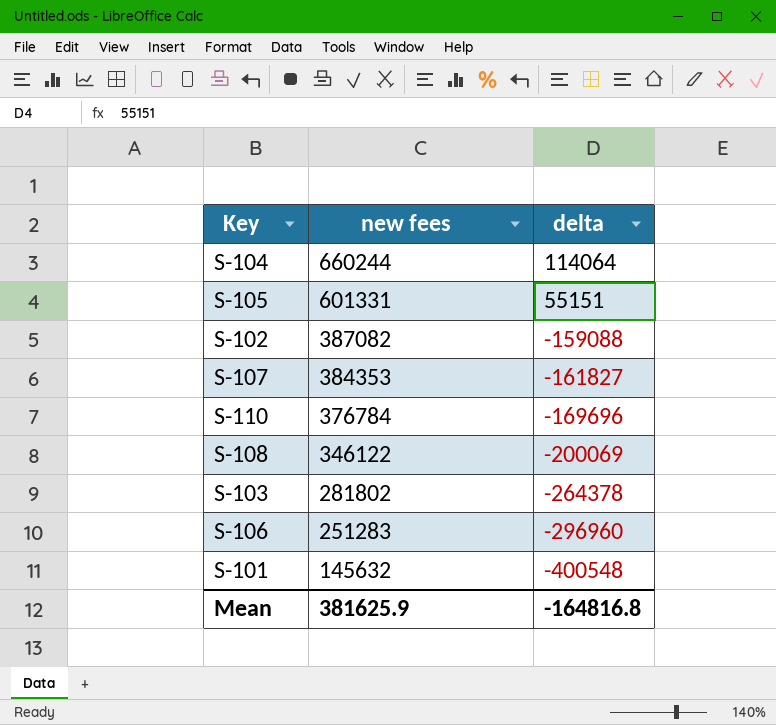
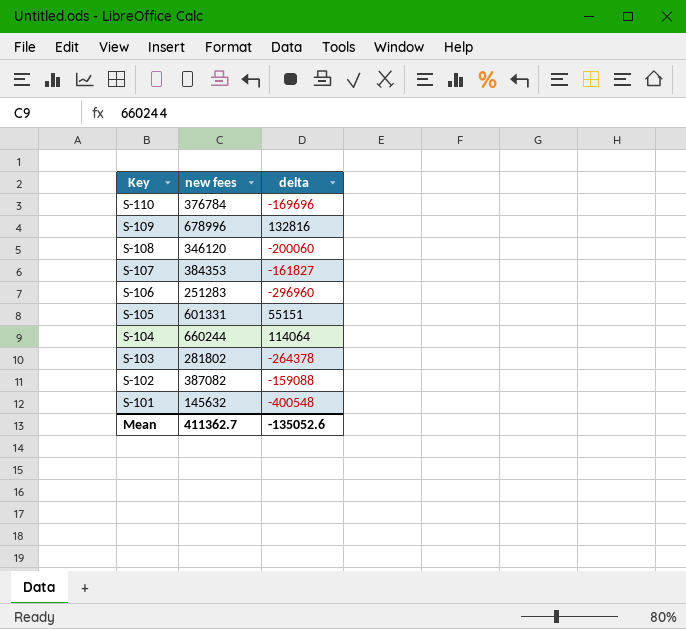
row order: new fees descending -> Key descending
row S-109: none -> 678996 | 132816
S-108 | new fees: 346122 -> 346120
S-108 | delta: -200069 -> -200060
Mean | new fees: 381625.9 -> 411362.7
Mean | delta: -164816.8 -> -135052.6

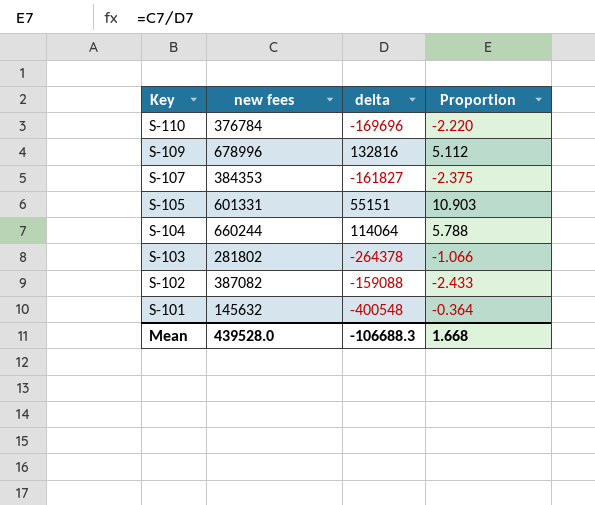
column Proportion | formula: none -> [new fees] / [delta]
row S-108: 346120 | -200060 -> none
row S-106: 251283 | -296960 -> none
Mean | new fees: 411362.7 -> 439528.0
Mean | delta: -135052.6 -> -106688.3

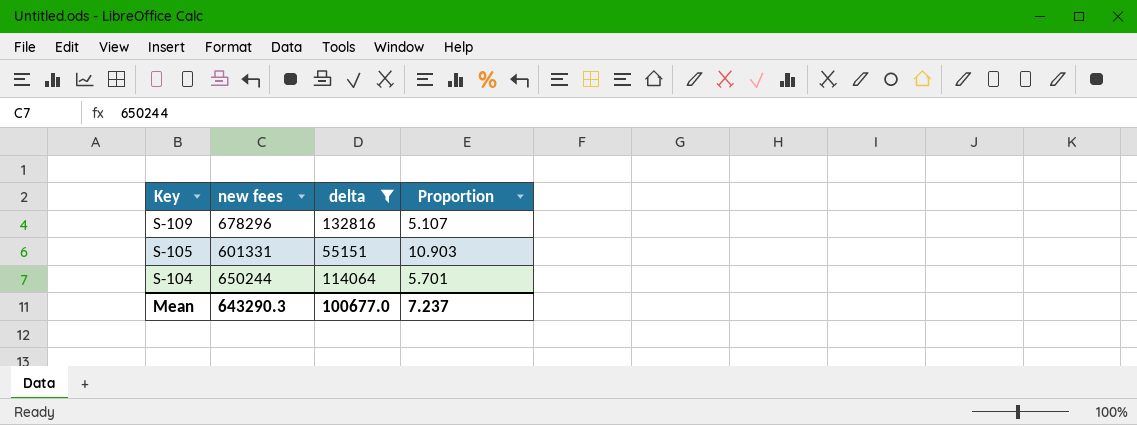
filter: none -> delta >= 55151
S-109 | new fees: 678996 -> 678296
S-109 | Proportion: 5.112 -> 5.107
S-104 | new fees: 660244 -> 650244
S-104 | Proportion: 5.788 -> 5.701
Mean | new fees: 439528.0 -> 643290.3
Mean | delta: -106688.3 -> 100677.0
Mean | Proportion: 1.668 -> 7.237

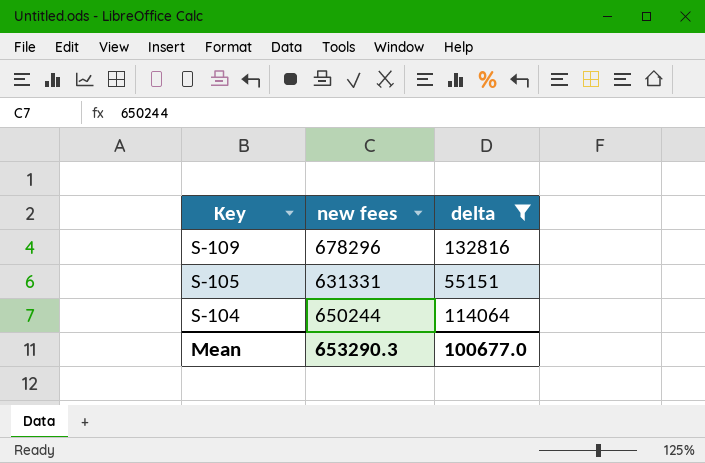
column Proportion | formula: [new fees] / [delta] -> none
S-105 | new fees: 601331 -> 631331
Mean | new fees: 643290.3 -> 653290.3

